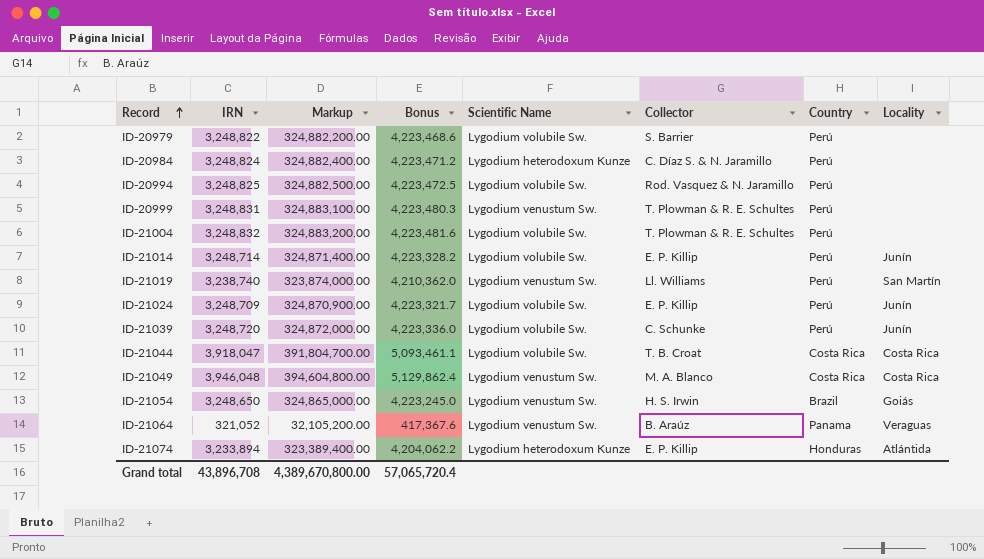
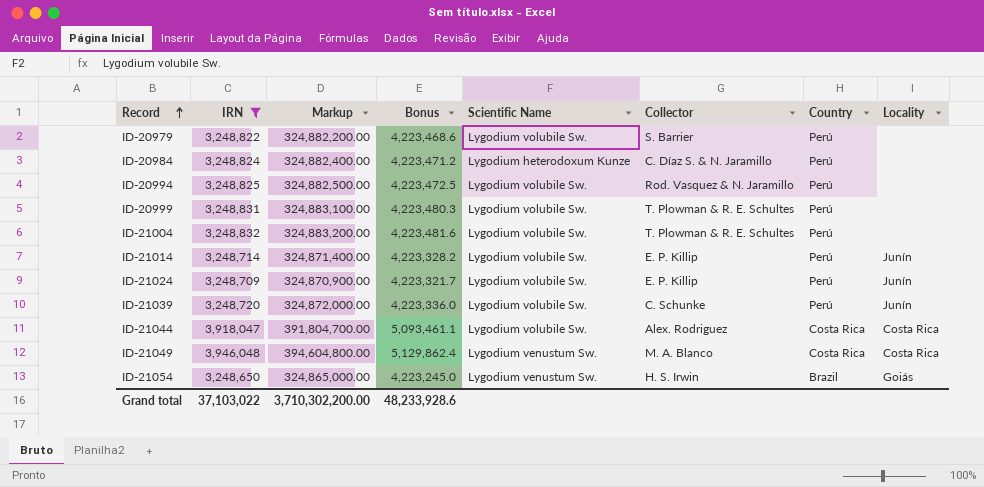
filter: none -> IRN >= 3,248,650
ID-20999 | Scientific Name: Lygodium venustum Sw. -> Lygodium volubile Sw.
ID-21044 | Collector: T. B. Croat -> Alex. Rodriguez
Grand total | IRN: 43,896,708 -> 37,103,022
Grand total | Markup: 4,389,670,800.00 -> 3,710,302,200.00
Grand total | Bonus: 57,065,720.4 -> 48,233,928.6

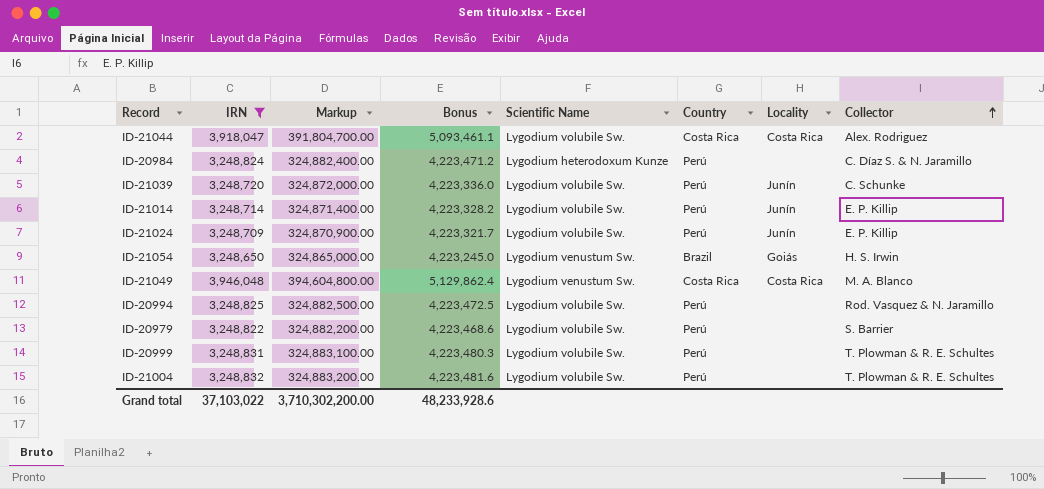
row order: Record ascending -> Collector ascending
column Collector | position: 6 -> 8

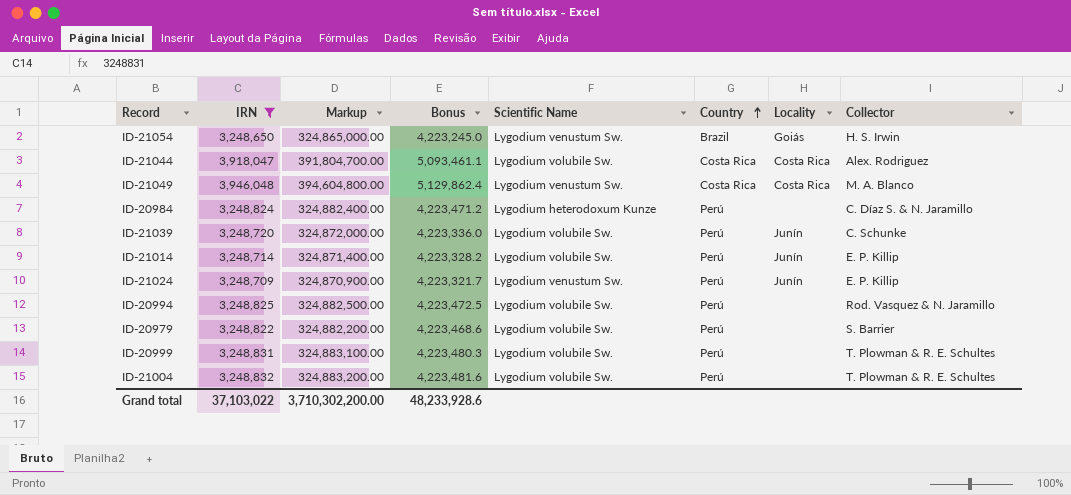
row order: Collector ascending -> Country ascending
ID-21024 | Scientific Name: Lygodium volubile Sw. -> Lygodium venustum Sw.

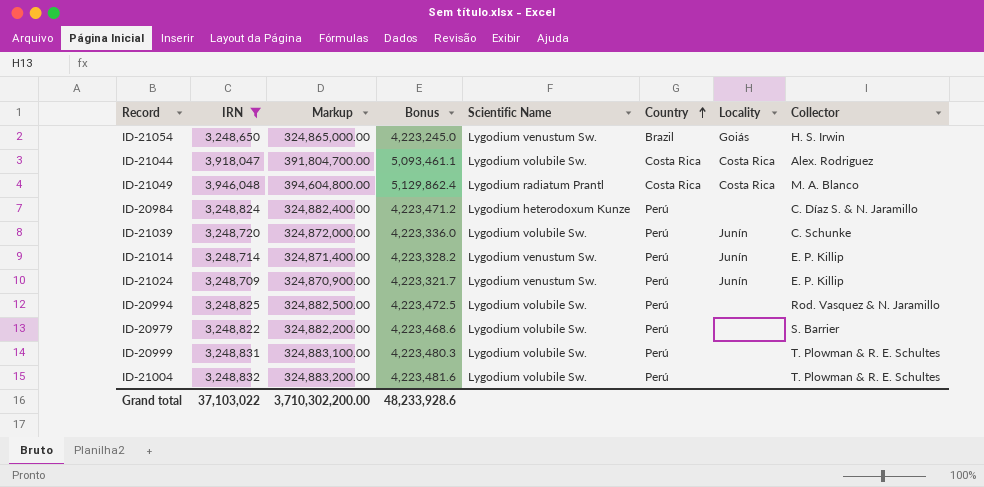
ID-21049 | Scientific Name: Lygodium venustum Sw. -> Lygodium radiatum Prantl
ID-21014 | Scientific Name: Lygodium volubile Sw. -> Lygodium venustum Sw.

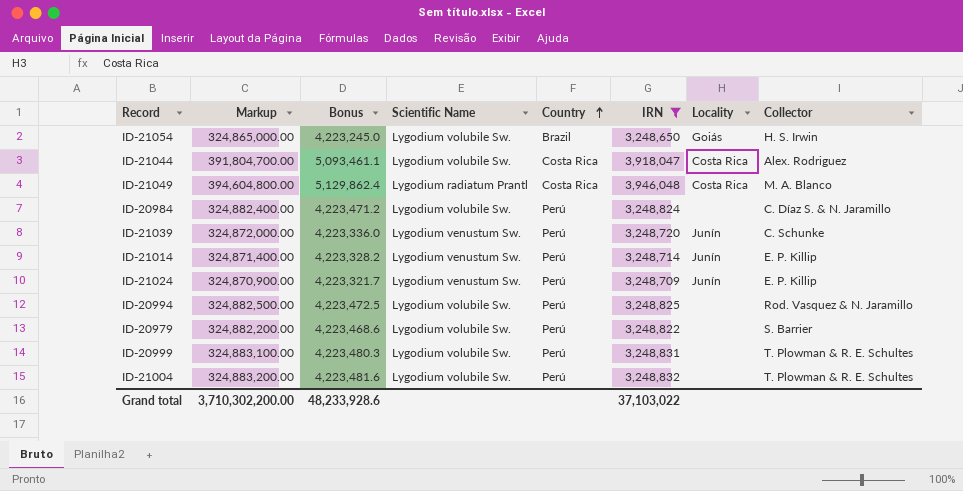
column IRN | position: 2 -> 6
ID-21054 | Scientific Name: Lygodium venustum Sw. -> Lygodium volubile Sw.
ID-20984 | Scientific Name: Lygodium heterodoxum Kunze -> Lygodium volubile Sw.
ID-21039 | Scientific Name: Lygodium volubile Sw. -> Lygodium venustum Sw.

